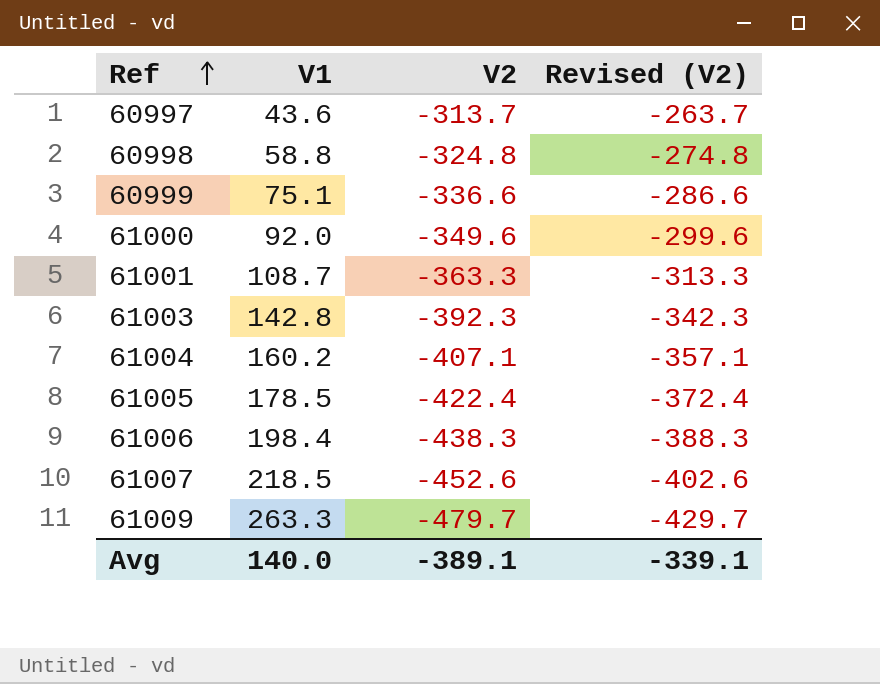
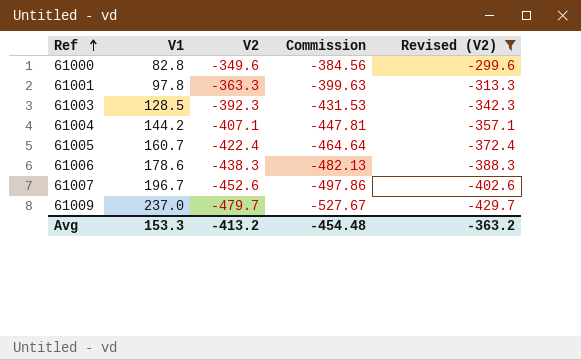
filter: none -> Revised (V2) <= -299.6
column Commission | formula: none -> [V2] * 1.1
61000 | V1: 92.0 -> 82.8
61001 | V1: 108.7 -> 97.8
61003 | V1: 142.8 -> 128.5
61004 | V1: 160.2 -> 144.2
61005 | V1: 178.5 -> 160.7
61006 | V1: 198.4 -> 178.6
61007 | V1: 218.5 -> 196.7
61009 | V1: 263.3 -> 237.0
Avg | V1: 140.0 -> 153.3
Avg | V2: -389.1 -> -413.2
Avg | Revised (V2): -339.1 -> -363.2

